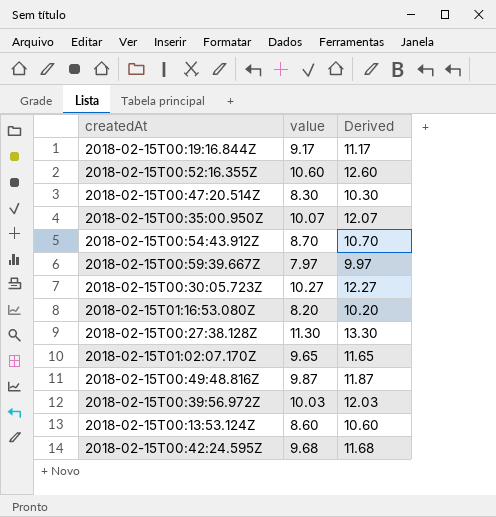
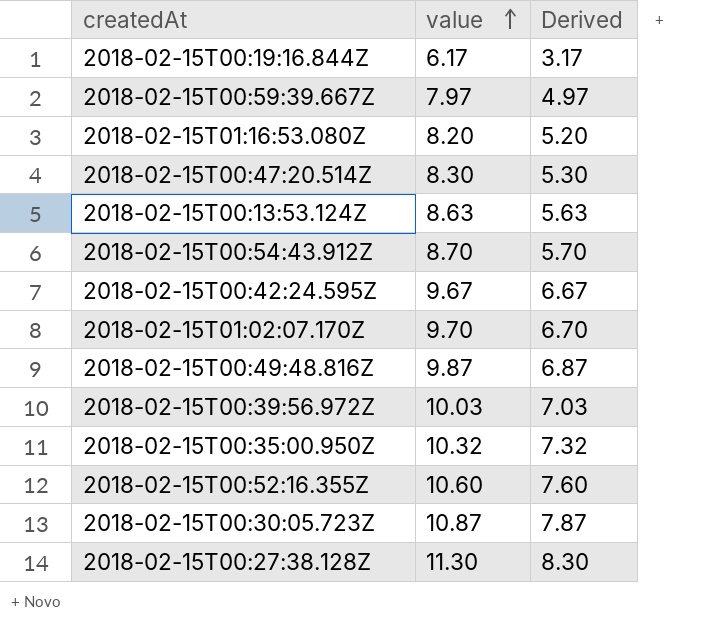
row order: none -> value ascending
column Derived | formula: [value] + 2 -> [value] - 3
2018-02-15T00:19:16.844Z | value: 9.17 -> 6.17
2018-02-15T00:13:53.124Z | value: 8.60 -> 8.63
2018-02-15T00:42:24.595Z | value: 9.68 -> 9.67
2018-02-15T01:02:07.170Z | value: 9.65 -> 9.70
2018-02-15T00:35:00.950Z | value: 10.07 -> 10.32
2018-02-15T00:30:05.723Z | value: 10.27 -> 10.87

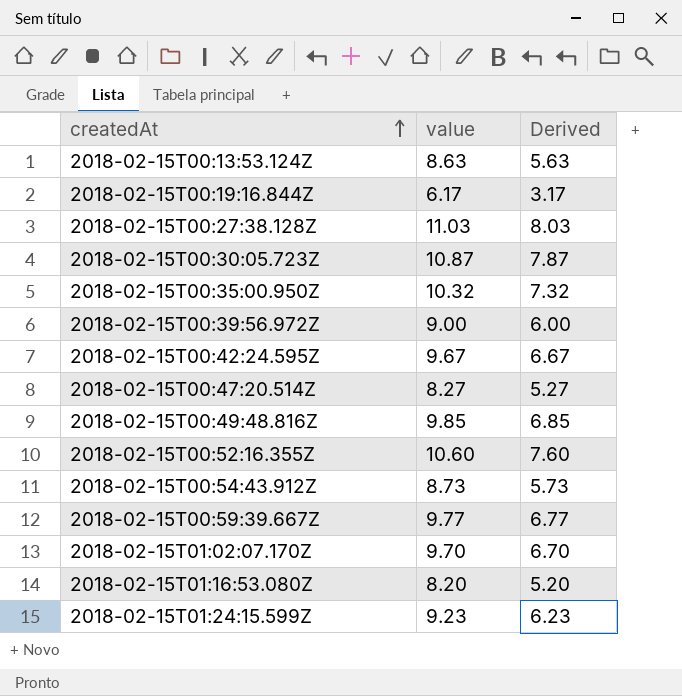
row order: value ascending -> createdAt ascending
2018-02-15T00:27:38.128Z | value: 11.30 -> 11.03
2018-02-15T00:27:38.128Z | Derived: 8.30 -> 8.03
2018-02-15T00:39:56.972Z | value: 10.03 -> 9.00
2018-02-15T00:39:56.972Z | Derived: 7.03 -> 6.00
2018-02-15T00:47:20.514Z | value: 8.30 -> 8.27
2018-02-15T00:47:20.514Z | Derived: 5.30 -> 5.27
2018-02-15T00:49:48.816Z | value: 9.87 -> 9.85
2018-02-15T00:49:48.816Z | Derived: 6.87 -> 6.85
2018-02-15T00:54:43.912Z | value: 8.70 -> 8.73
2018-02-15T00:54:43.912Z | Derived: 5.70 -> 5.73
2018-02-15T00:59:39.667Z | value: 7.97 -> 9.77
2018-02-15T00:59:39.667Z | Derived: 4.97 -> 6.77
row 2018-02-15T01:24:15.599Z: none -> 9.23 | 6.23

